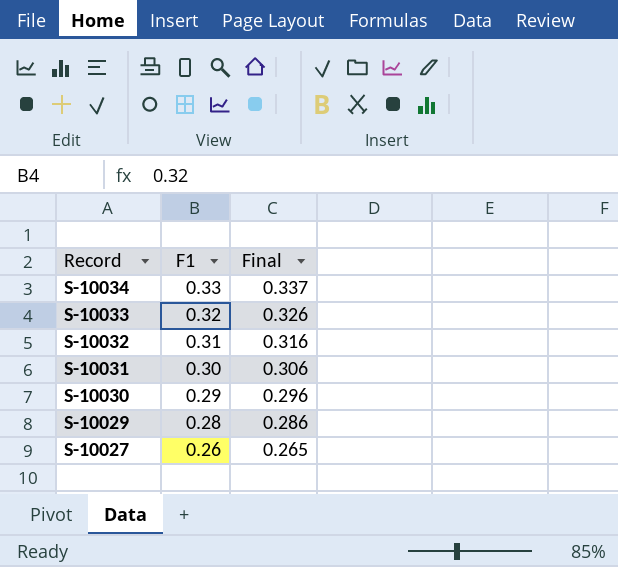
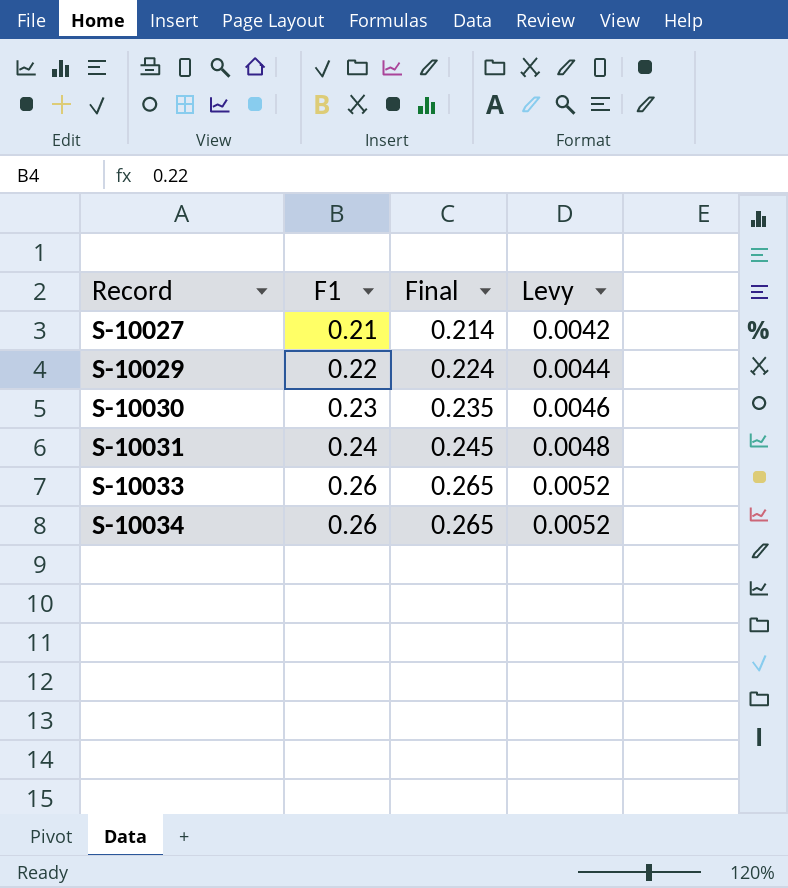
row order: Record descending -> Record ascending
column Levy | formula: none -> [F1] * 0.02
row S-10032: 0.31 | 0.316 -> none
S-10027 | F1: 0.26 -> 0.21
S-10027 | Final: 0.265 -> 0.214
S-10029 | F1: 0.28 -> 0.22
S-10029 | Final: 0.286 -> 0.224
S-10030 | F1: 0.29 -> 0.23
S-10030 | Final: 0.296 -> 0.235
S-10031 | F1: 0.30 -> 0.24
S-10031 | Final: 0.306 -> 0.245
S-10033 | F1: 0.32 -> 0.26
S-10033 | Final: 0.326 -> 0.265
S-10034 | F1: 0.33 -> 0.26
S-10034 | Final: 0.337 -> 0.265

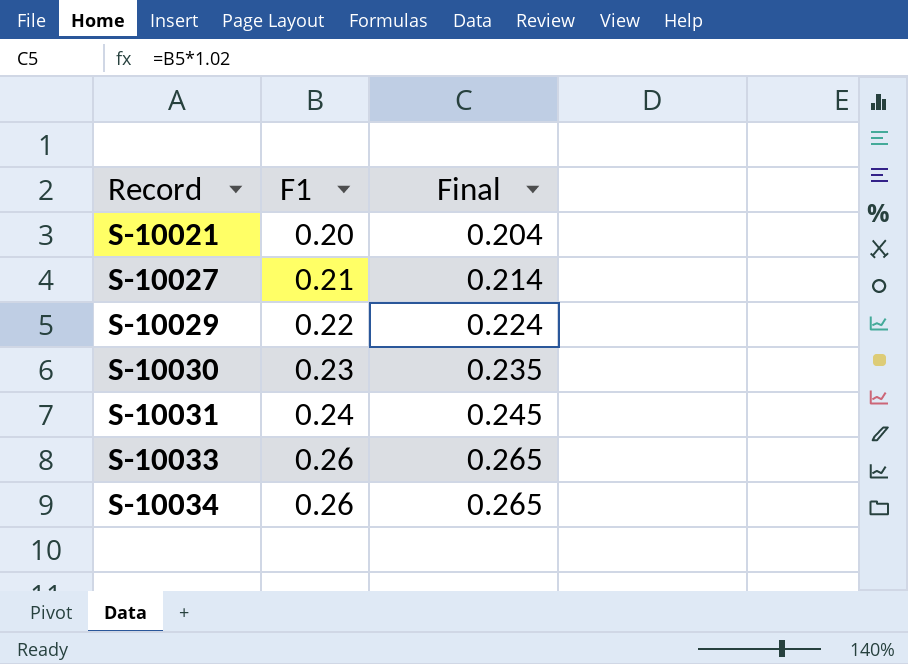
column Levy | formula: [F1] * 0.02 -> none
row S-10021: none -> 0.20 | 0.204

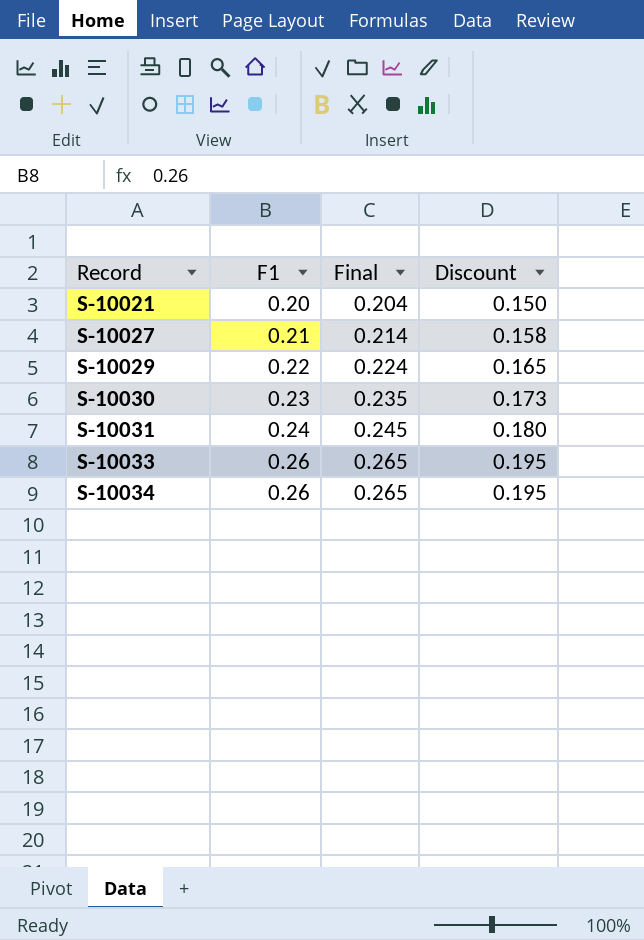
column Discount | formula: none -> [F1] * 0.75

